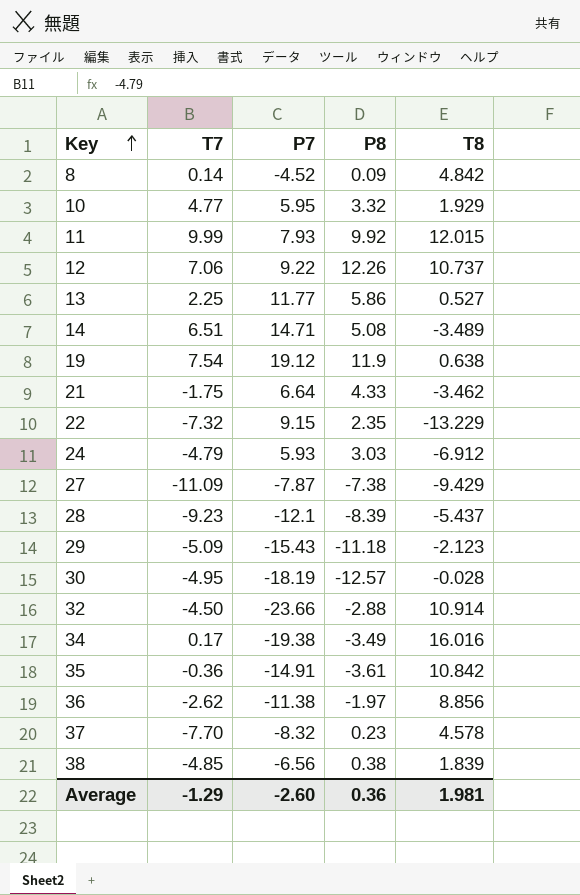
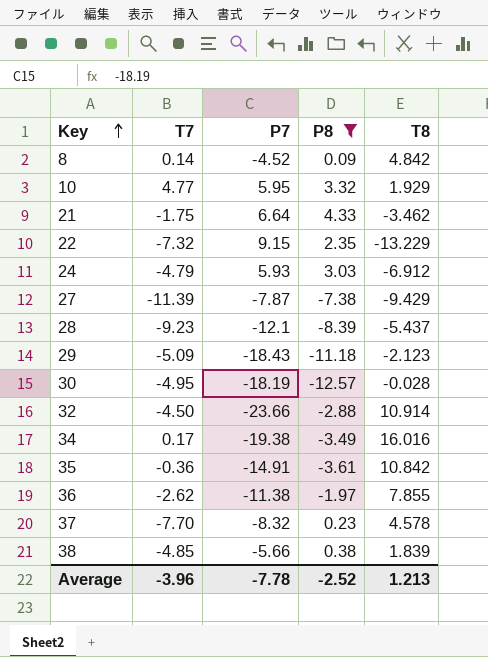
filter: none -> P8 <= 4.33
27 | T7: -11.09 -> -11.39
29 | P7: -15.43 -> -18.43
36 | T8: 8.856 -> 7.855
38 | P7: -6.56 -> -5.66
Average | T7: -1.29 -> -3.96
Average | P7: -2.60 -> -7.78
Average | P8: 0.36 -> -2.52
Average | T8: 1.981 -> 1.213

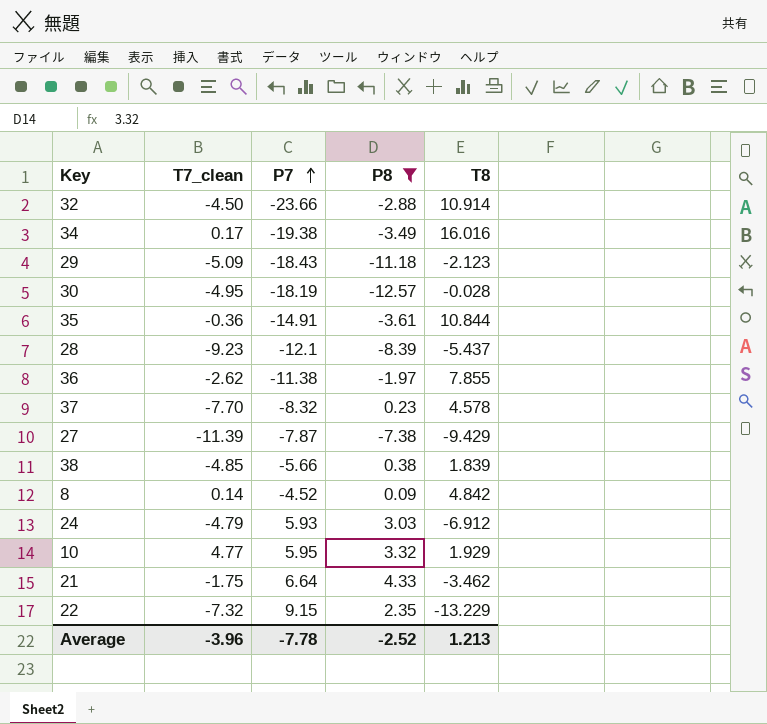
row order: Key ascending -> P7 ascending
column name: T7 -> T7_clean
35 | T8: 10.842 -> 10.844

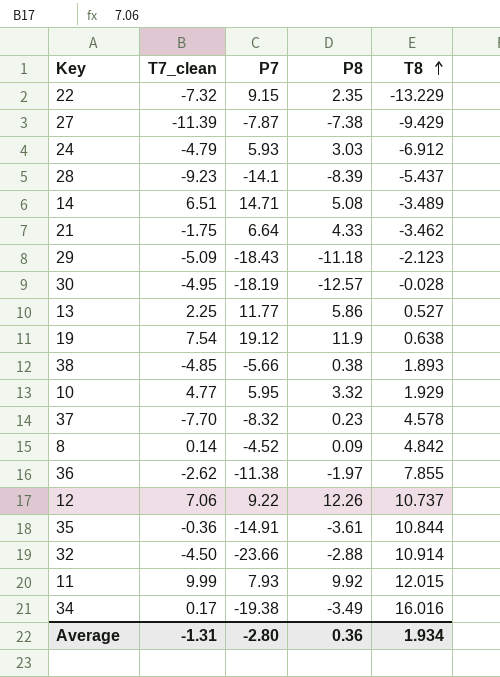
filter: P8 <= 4.33 -> none
row order: P7 ascending -> T8 ascending
28 | P7: -12.1 -> -14.1
38 | T8: 1.839 -> 1.893
Average | T7_clean: -3.96 -> -1.31
Average | P7: -7.78 -> -2.80
Average | P8: -2.52 -> 0.36
Average | T8: 1.213 -> 1.934

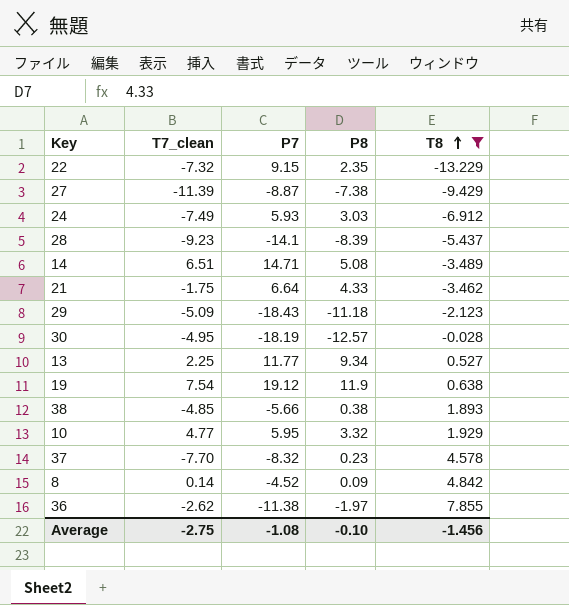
filter: none -> T8 <= 7.855
27 | P7: -7.87 -> -8.87
24 | T7_clean: -4.79 -> -7.49
13 | P8: 5.86 -> 9.34
Average | T7_clean: -1.31 -> -2.75
Average | P7: -2.80 -> -1.08
Average | P8: 0.36 -> -0.10
Average | T8: 1.934 -> -1.456

